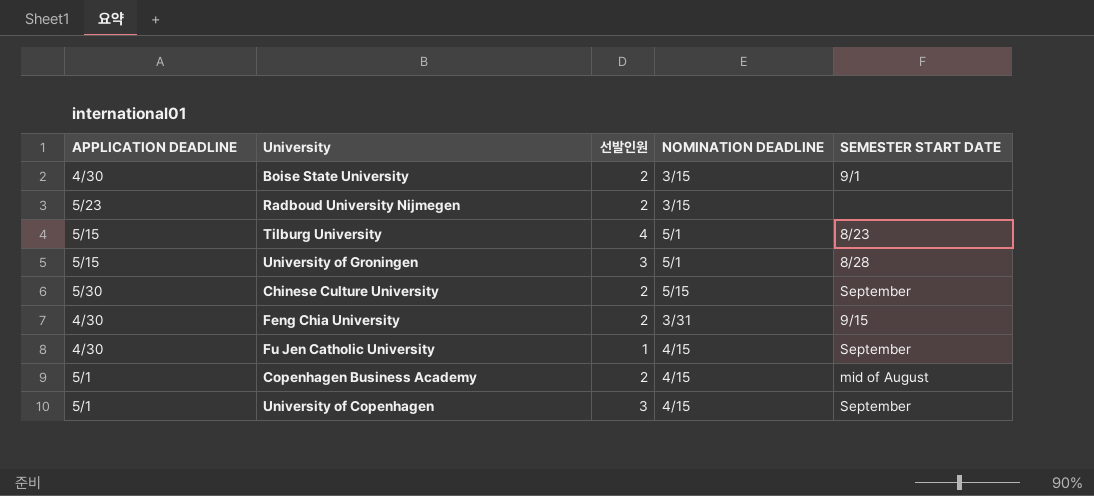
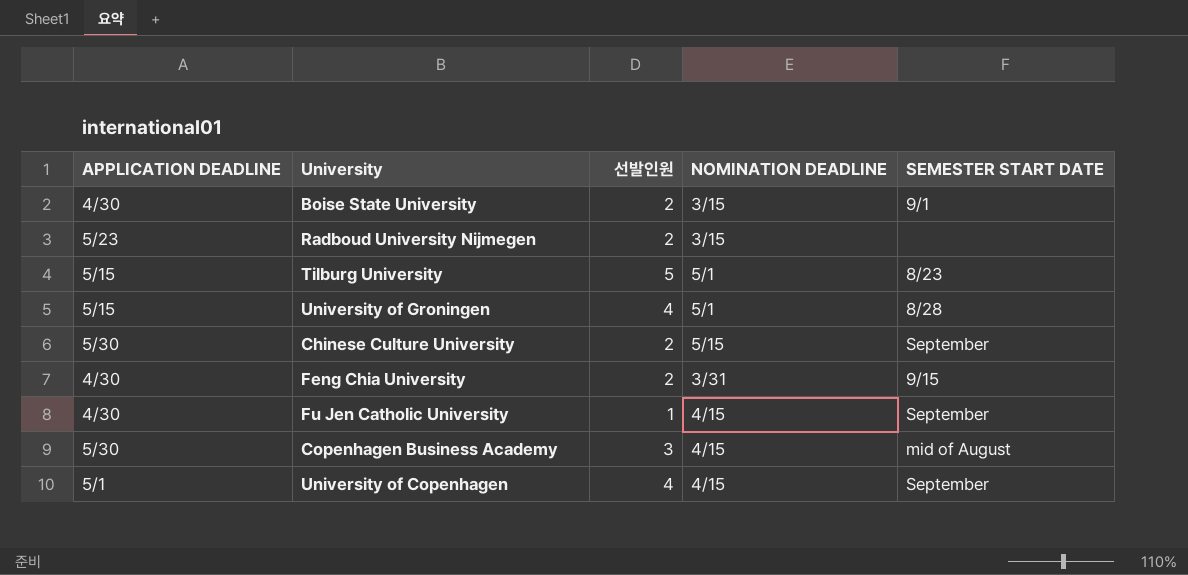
Tilburg University | 선발인원: 4 -> 5
University of Groningen | 선발인원: 3 -> 4
Copenhagen Business Academy | APPLICATION DEADLINE: 5/1 -> 5/30
Copenhagen Business Academy | 선발인원: 2 -> 3
University of Copenhagen | 선발인원: 3 -> 4

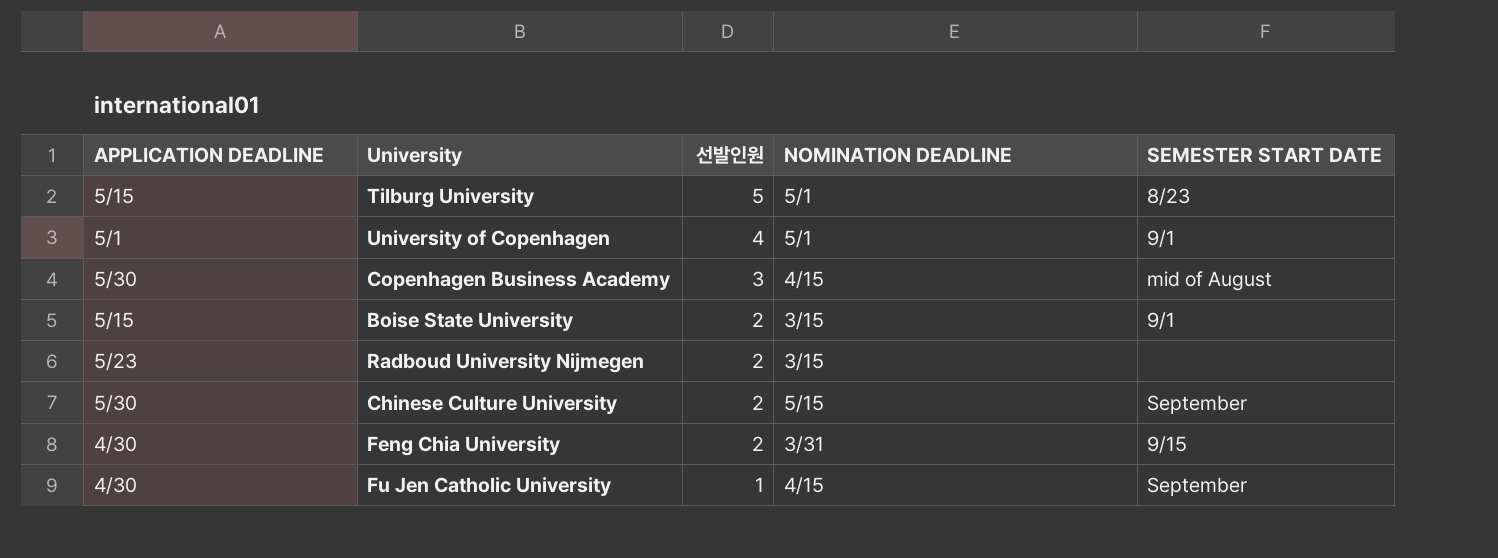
row order: none -> 선발인원 descending
row University of Groningen: 5/15 | 4 | 5/1 | 8/28 -> none
University of Copenhagen | NOMINATION DEADLINE: 4/15 -> 5/1
University of Copenhagen | SEMESTER START DATE: September -> 9/1
Boise State University | APPLICATION DEADLINE: 4/30 -> 5/15

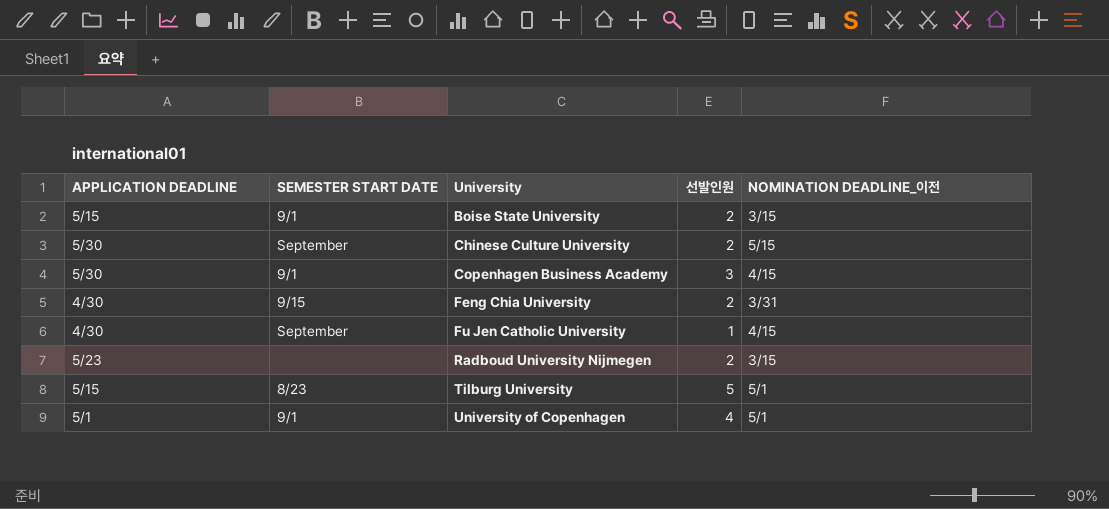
row order: 선발인원 descending -> University ascending
column SEMESTER START DATE | position: 5 -> 2
column name: NOMINATION DEADLINE -> NOMINATION DEADLINE_이전
Copenhagen Business Academy | SEMESTER START DATE: mid of August -> 9/1

